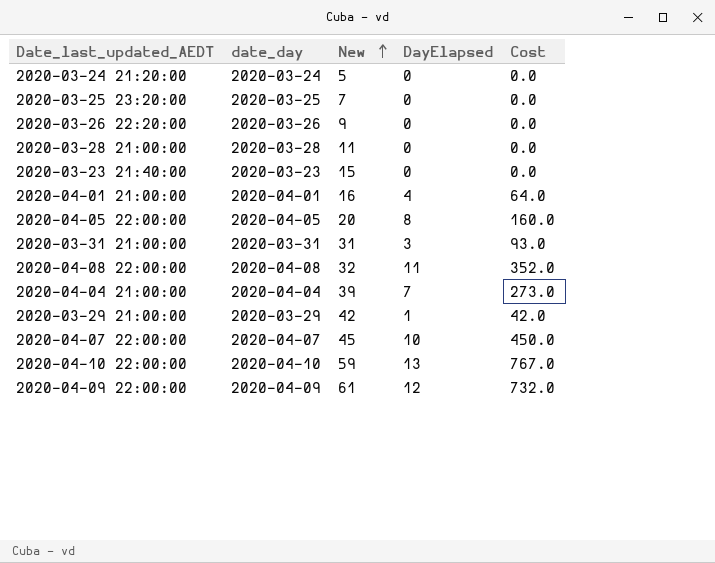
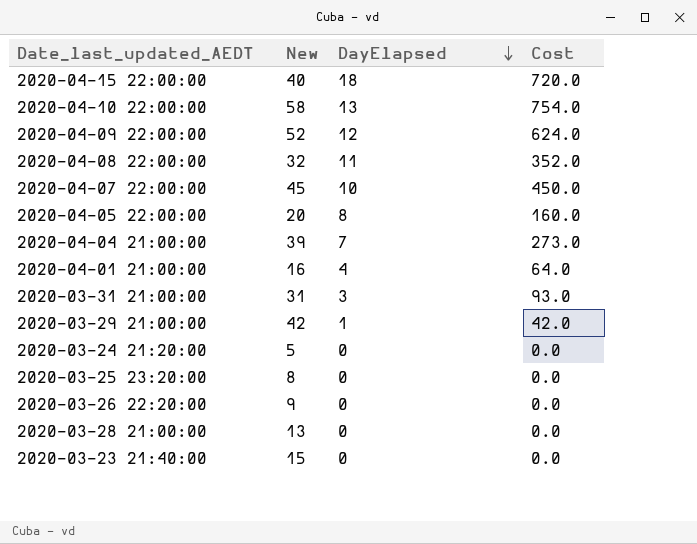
row order: New ascending -> DayElapsed descending
column date_day | position: 2 -> none
row 2020-04-15 22:00:00: none -> 40 | 18 | 720.0
2020-04-10 22:00:00 | New: 59 -> 58
2020-04-10 22:00:00 | Cost: 767.0 -> 754.0
2020-04-09 22:00:00 | New: 61 -> 52
2020-04-09 22:00:00 | Cost: 732.0 -> 624.0
2020-03-25 23:20:00 | New: 7 -> 8
2020-03-28 21:00:00 | New: 11 -> 13

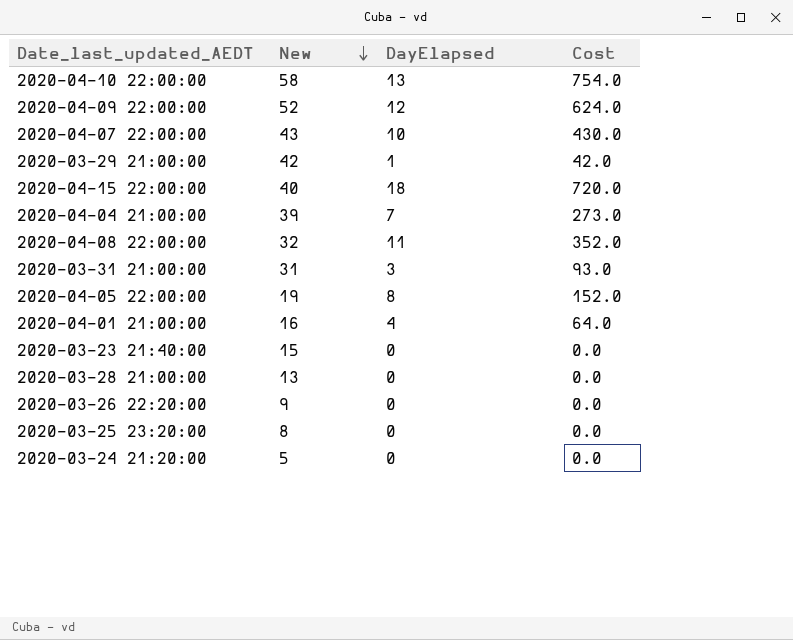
row order: DayElapsed descending -> New descending
2020-04-07 22:00:00 | New: 45 -> 43
2020-04-07 22:00:00 | Cost: 450.0 -> 430.0
2020-04-05 22:00:00 | New: 20 -> 19
2020-04-05 22:00:00 | Cost: 160.0 -> 152.0

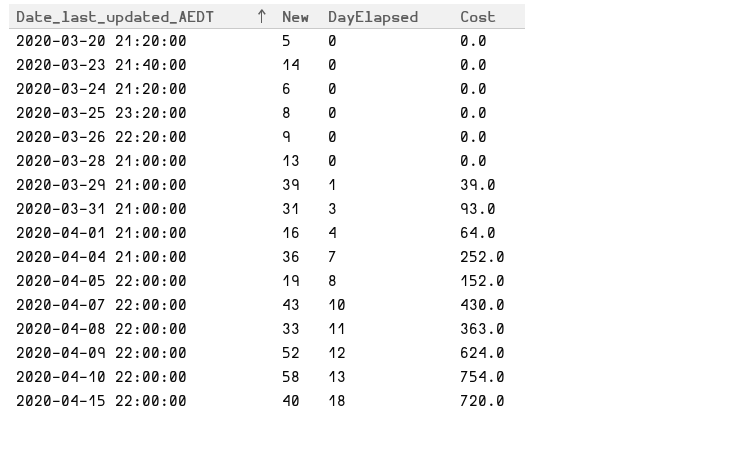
row order: New descending -> Date_last_updated_AEDT ascending
row 2020-03-20 21:20:00: none -> 5 | 0 | 0.0
2020-03-23 21:40:00 | New: 15 -> 14
2020-03-24 21:20:00 | New: 5 -> 6
2020-03-29 21:00:00 | New: 42 -> 39
2020-03-29 21:00:00 | Cost: 42.0 -> 39.0
2020-04-04 21:00:00 | New: 39 -> 36
2020-04-04 21:00:00 | Cost: 273.0 -> 252.0
2020-04-08 22:00:00 | New: 32 -> 33
2020-04-08 22:00:00 | Cost: 352.0 -> 363.0

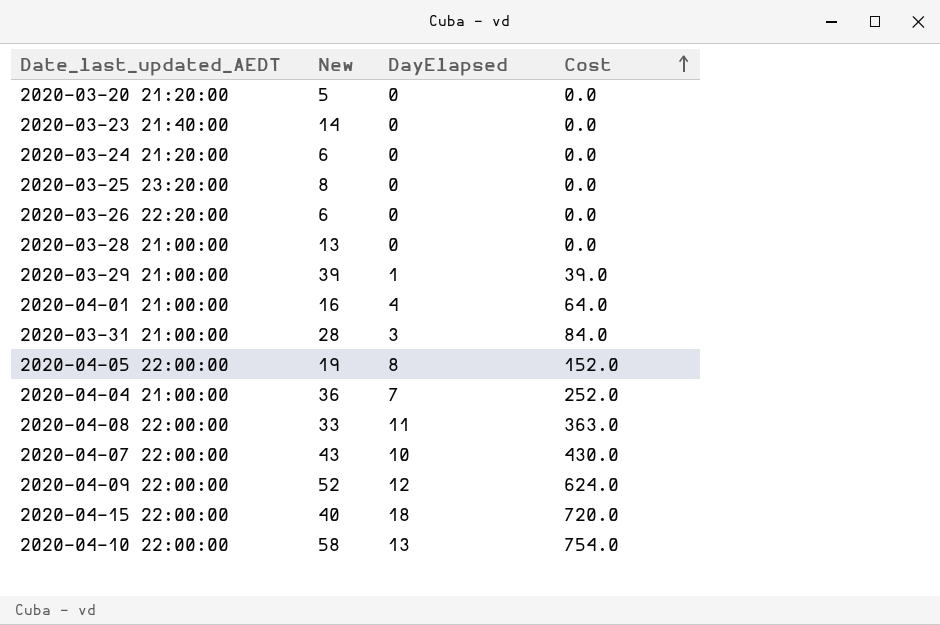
row order: Date_last_updated_AEDT ascending -> Cost ascending
2020-03-26 22:20:00 | New: 9 -> 6
2020-03-31 21:00:00 | New: 31 -> 28
2020-03-31 21:00:00 | Cost: 93.0 -> 84.0

